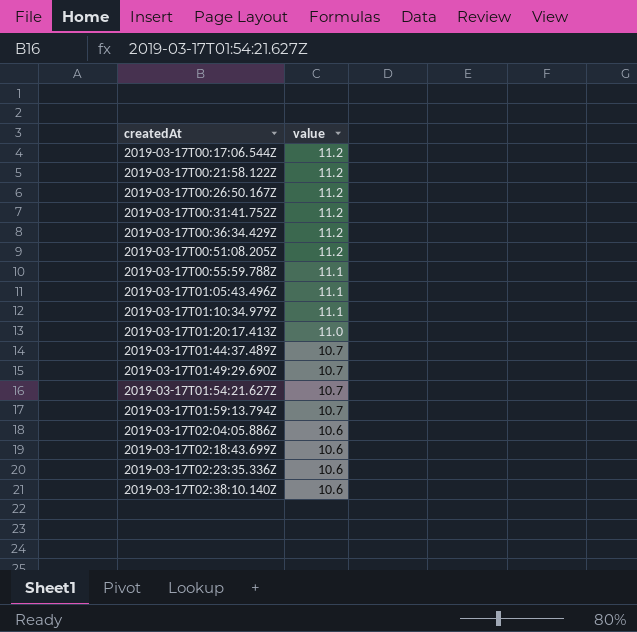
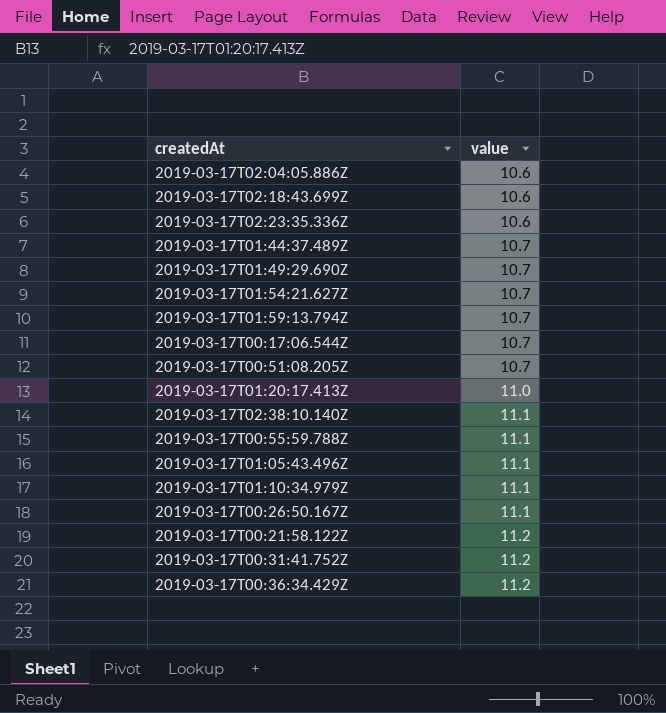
row order: createdAt ascending -> value ascending
2019-03-17T00:17:06.544Z | value: 11.2 -> 10.7
2019-03-17T00:51:08.205Z | value: 11.2 -> 10.7
2019-03-17T02:38:10.140Z | value: 10.6 -> 11.1
2019-03-17T00:26:50.167Z | value: 11.2 -> 11.1

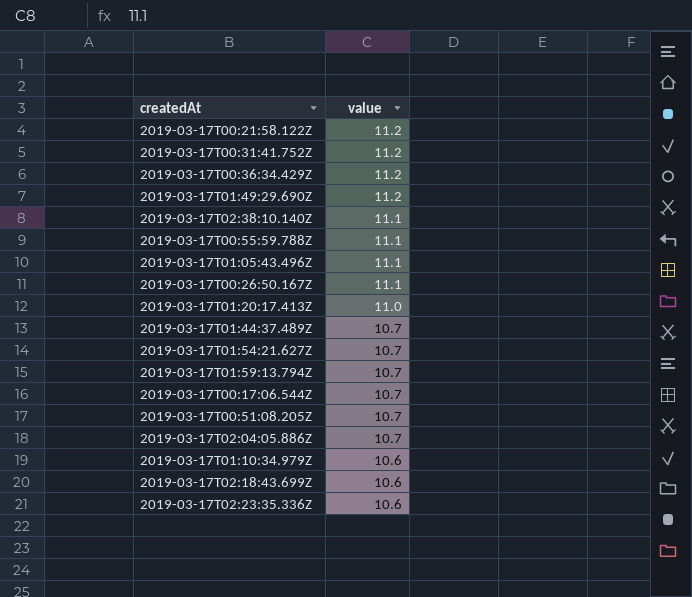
row order: value ascending -> value descending
2019-03-17T01:49:29.690Z | value: 10.7 -> 11.2
2019-03-17T02:04:05.886Z | value: 10.6 -> 10.7
2019-03-17T01:10:34.979Z | value: 11.1 -> 10.6

